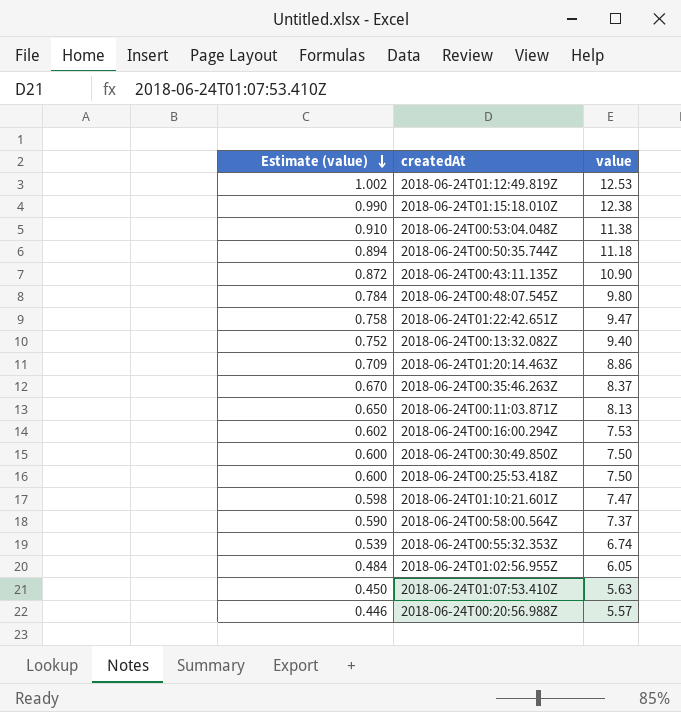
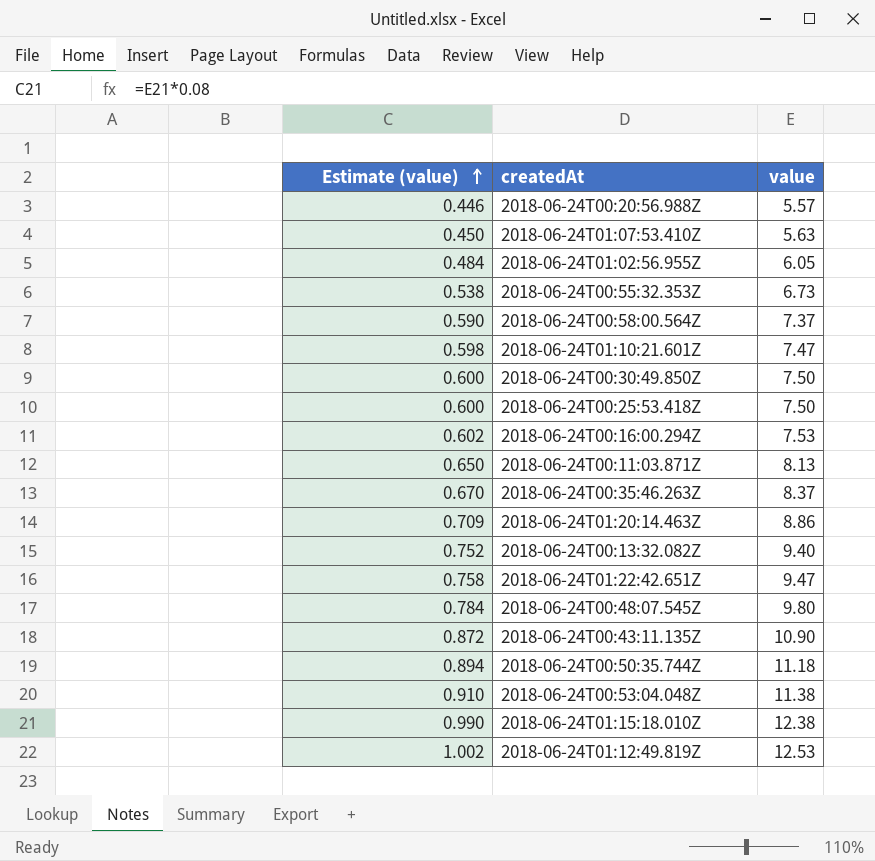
row order: Estimate (value) descending -> Estimate (value) ascending
2018-06-24T00:55:32.353Z | Estimate (value): 0.539 -> 0.538
2018-06-24T00:55:32.353Z | value: 6.74 -> 6.73

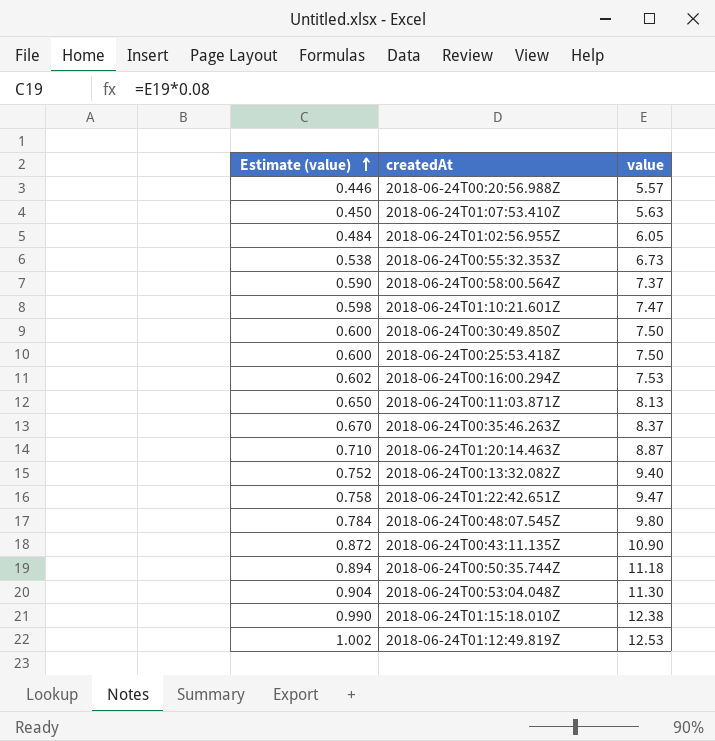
2018-06-24T01:20:14.463Z | Estimate (value): 0.709 -> 0.710
2018-06-24T01:20:14.463Z | value: 8.86 -> 8.87
2018-06-24T00:53:04.048Z | Estimate (value): 0.910 -> 0.904
2018-06-24T00:53:04.048Z | value: 11.38 -> 11.30

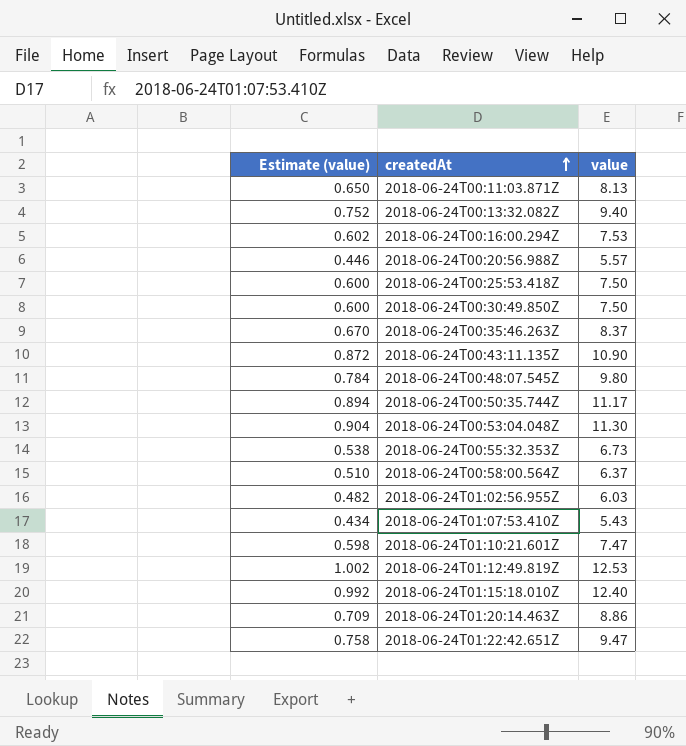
row order: Estimate (value) ascending -> createdAt ascending
2018-06-24T00:50:35.744Z | value: 11.18 -> 11.17
2018-06-24T00:58:00.564Z | Estimate (value): 0.590 -> 0.510
2018-06-24T00:58:00.564Z | value: 7.37 -> 6.37
2018-06-24T01:02:56.955Z | Estimate (value): 0.484 -> 0.482
2018-06-24T01:02:56.955Z | value: 6.05 -> 6.03
2018-06-24T01:07:53.410Z | Estimate (value): 0.450 -> 0.434
2018-06-24T01:07:53.410Z | value: 5.63 -> 5.43
2018-06-24T01:15:18.010Z | Estimate (value): 0.990 -> 0.992
2018-06-24T01:15:18.010Z | value: 12.38 -> 12.40
2018-06-24T01:20:14.463Z | Estimate (value): 0.710 -> 0.709
2018-06-24T01:20:14.463Z | value: 8.87 -> 8.86

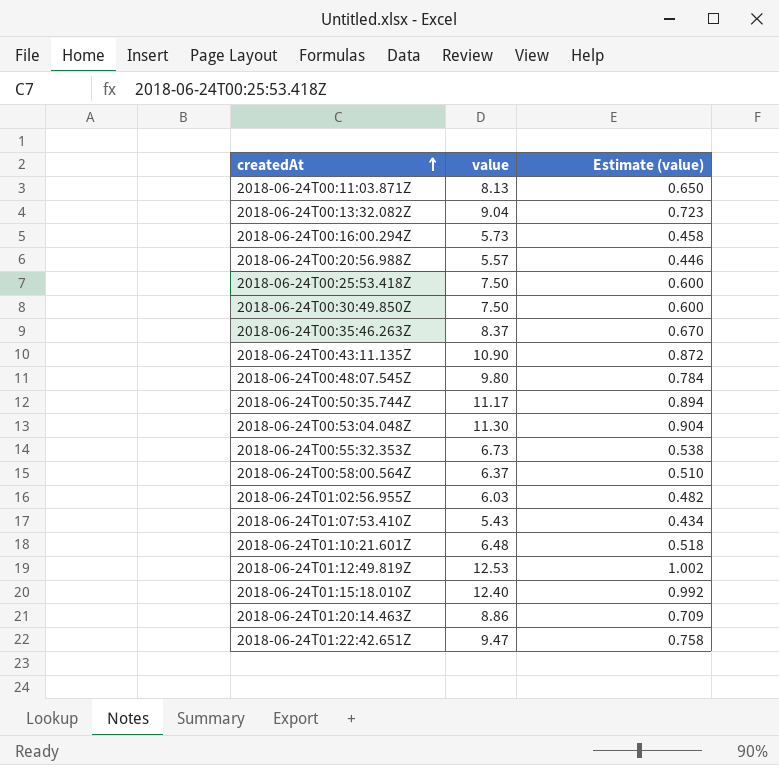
column Estimate (value) | position: 1 -> 3
2018-06-24T00:13:32.082Z | value: 9.40 -> 9.04
2018-06-24T00:13:32.082Z | Estimate (value): 0.752 -> 0.723
2018-06-24T00:16:00.294Z | value: 7.53 -> 5.73
2018-06-24T00:16:00.294Z | Estimate (value): 0.602 -> 0.458
2018-06-24T01:10:21.601Z | value: 7.47 -> 6.48
2018-06-24T01:10:21.601Z | Estimate (value): 0.598 -> 0.518

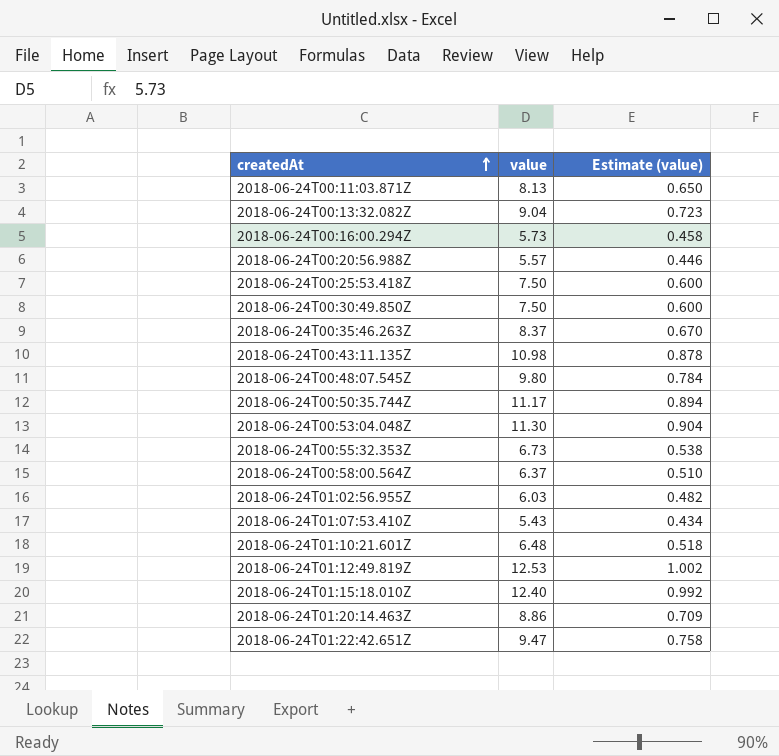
2018-06-24T00:43:11.135Z | value: 10.90 -> 10.98
2018-06-24T00:43:11.135Z | Estimate (value): 0.872 -> 0.878

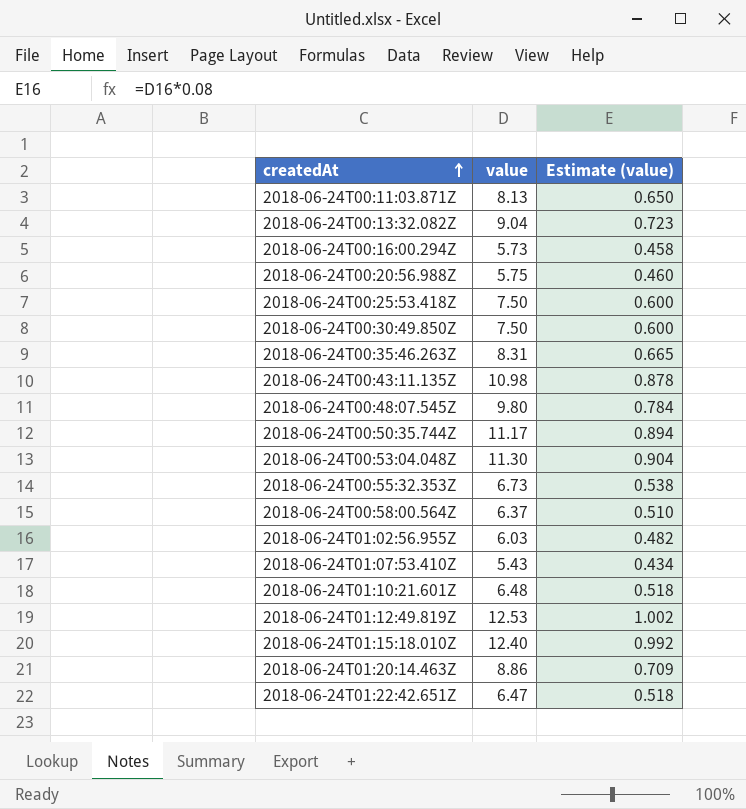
2018-06-24T00:20:56.988Z | value: 5.57 -> 5.75
2018-06-24T00:20:56.988Z | Estimate (value): 0.446 -> 0.460
2018-06-24T00:35:46.263Z | value: 8.37 -> 8.31
2018-06-24T00:35:46.263Z | Estimate (value): 0.670 -> 0.665
2018-06-24T01:22:42.651Z | value: 9.47 -> 6.47
2018-06-24T01:22:42.651Z | Estimate (value): 0.758 -> 0.518

